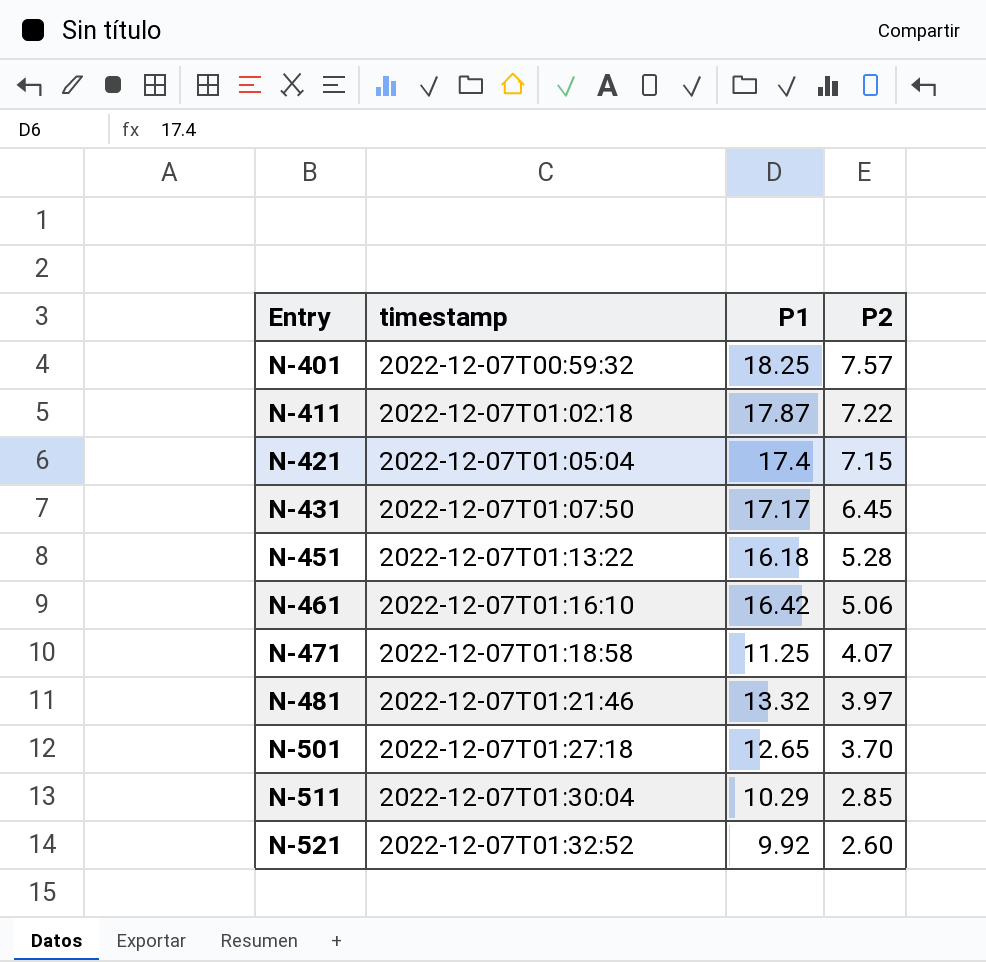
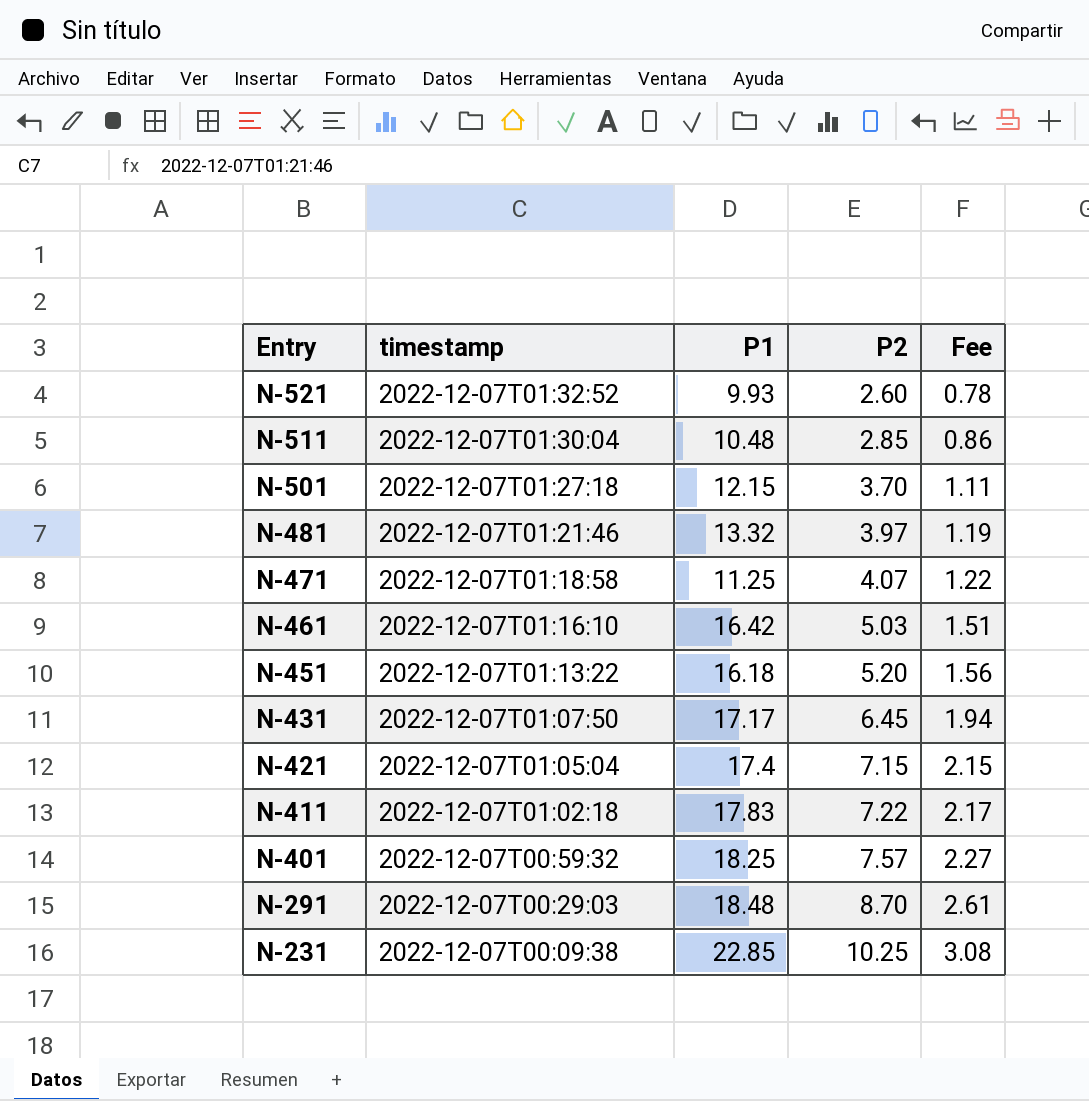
row order: Entry ascending -> Entry descending
column Fee | formula: none -> [P2] * 0.3
N-521 | P1: 9.92 -> 9.93
N-511 | P1: 10.29 -> 10.48
N-501 | P1: 12.65 -> 12.15
N-461 | P2: 5.06 -> 5.03
N-451 | P2: 5.28 -> 5.20
N-411 | P1: 17.87 -> 17.83
row N-291: none -> 2022-12-07T00:29:03 | 18.48 | 8.70 | 2.61
row N-231: none -> 2022-12-07T00:09:38 | 22.85 | 10.25 | 3.08

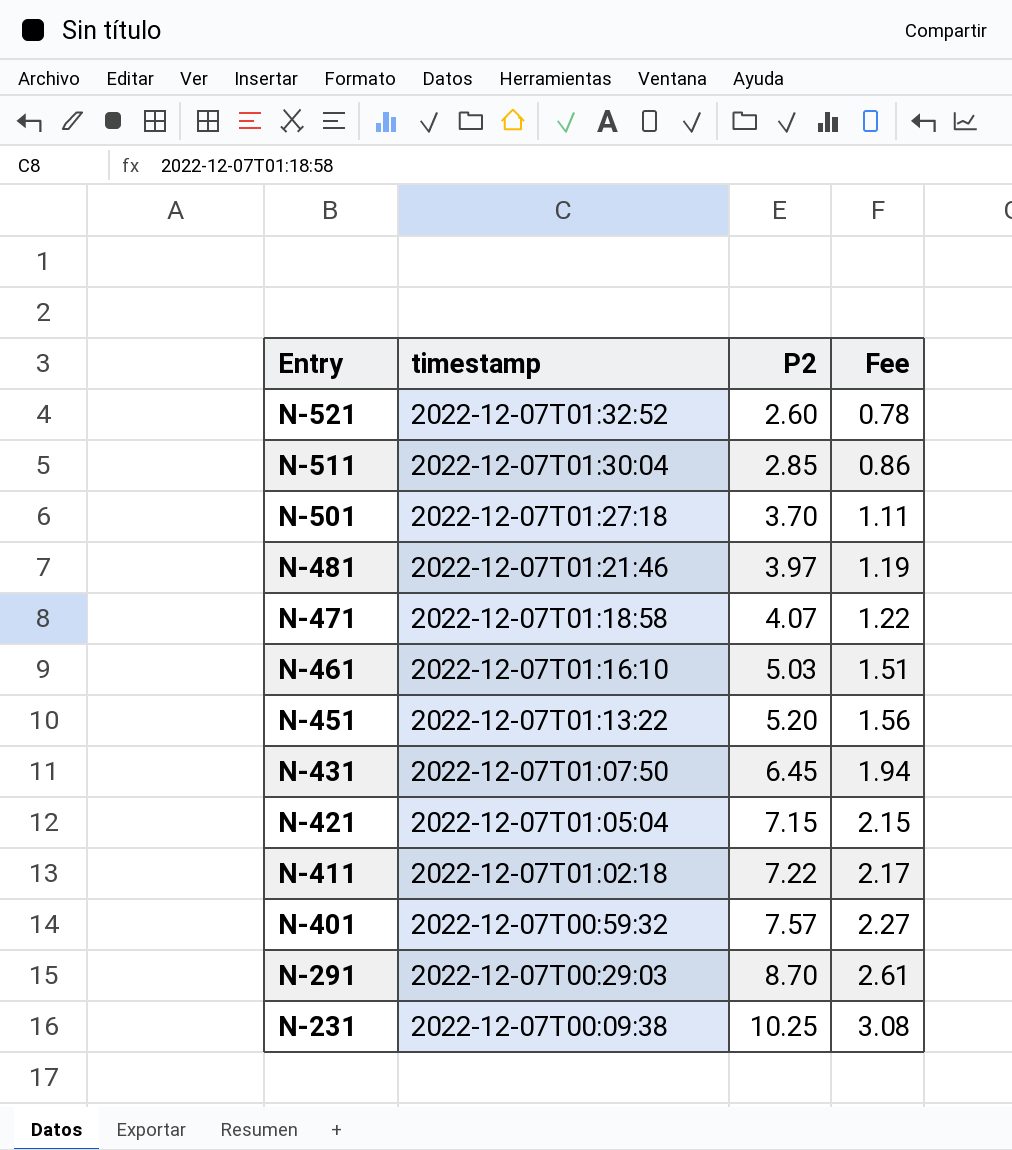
column P1 | position: 3 -> none

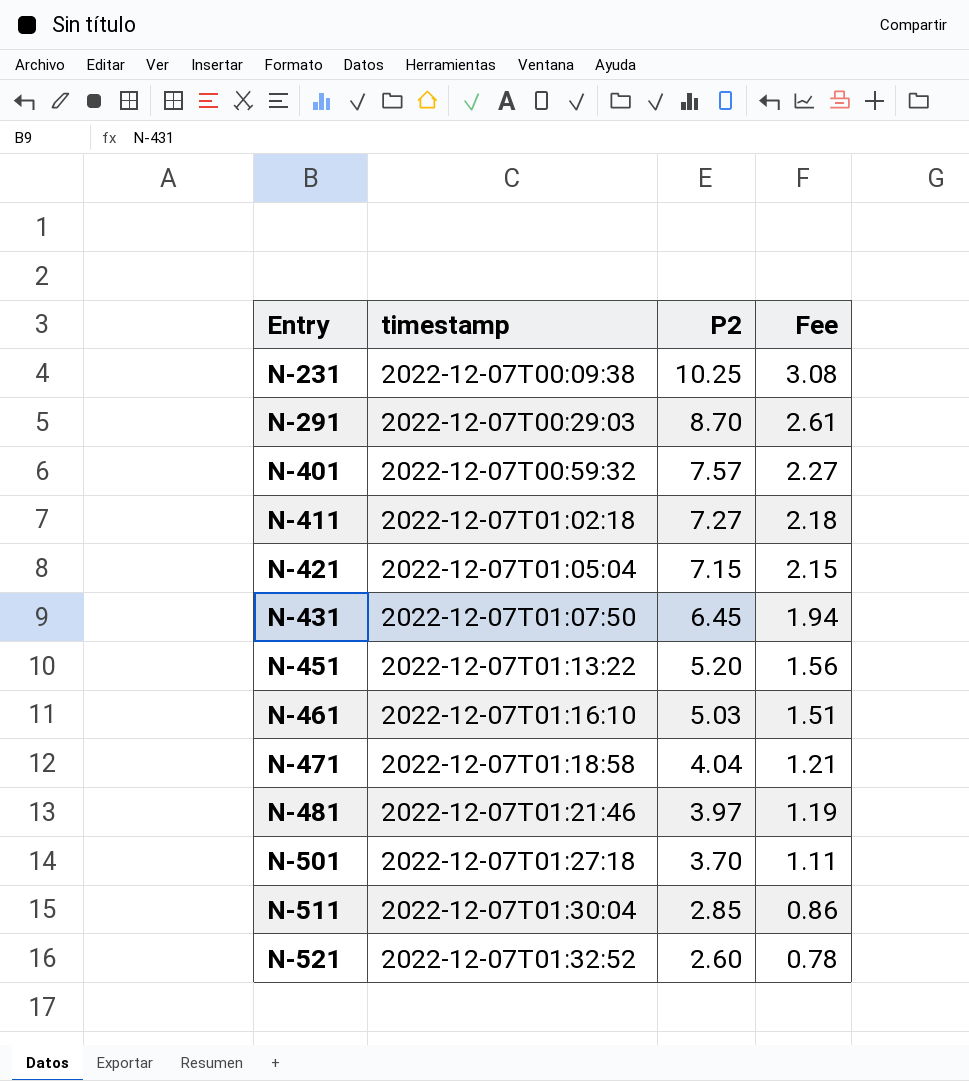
row order: Entry descending -> Entry ascending
N-411 | P2: 7.22 -> 7.27
N-411 | Fee: 2.17 -> 2.18
N-471 | P2: 4.07 -> 4.04
N-471 | Fee: 1.22 -> 1.21

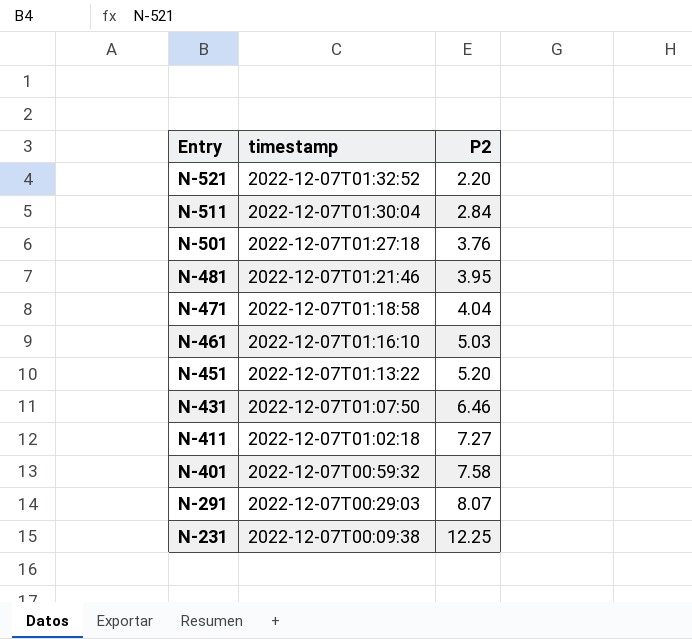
row order: Entry ascending -> Entry descending
column Fee | formula: [P2] * 0.3 -> none
row N-421: 2022-12-07T01:05:04 | 7.15 | 2.15 -> none
N-521 | P2: 2.60 -> 2.20
N-511 | P2: 2.85 -> 2.84
N-501 | P2: 3.70 -> 3.76
N-481 | P2: 3.97 -> 3.95
N-431 | P2: 6.45 -> 6.46
N-401 | P2: 7.57 -> 7.58
N-291 | P2: 8.70 -> 8.07
N-231 | P2: 10.25 -> 12.25

